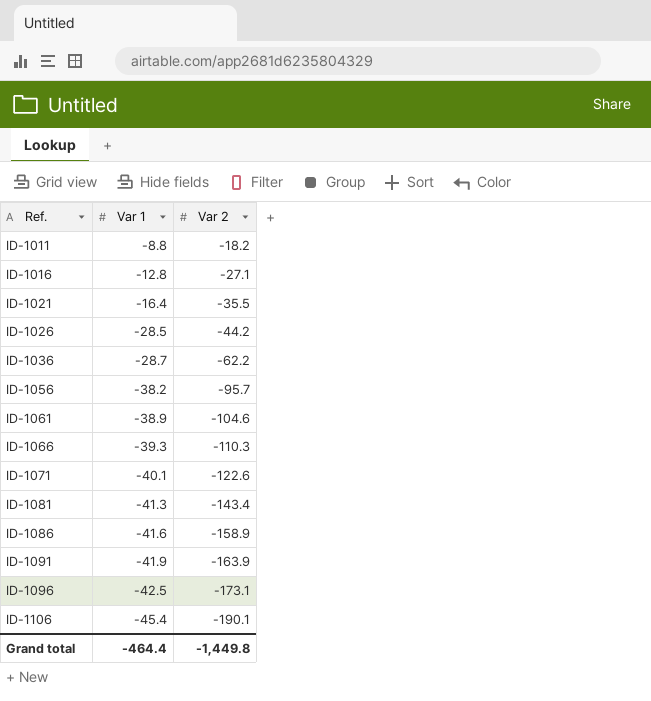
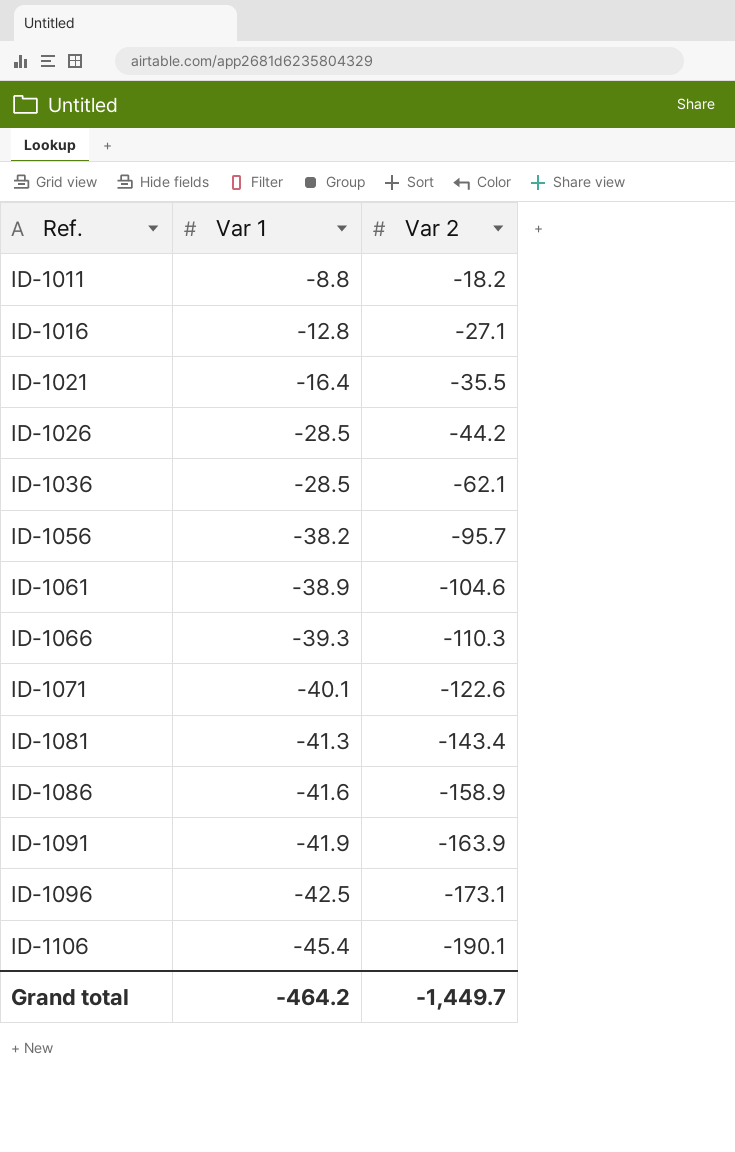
ID-1036 | Var 1: -28.7 -> -28.5
ID-1036 | Var 2: -62.2 -> -62.1
Grand total | Var 1: -464.4 -> -464.2
Grand total | Var 2: -1,449.8 -> -1,449.7

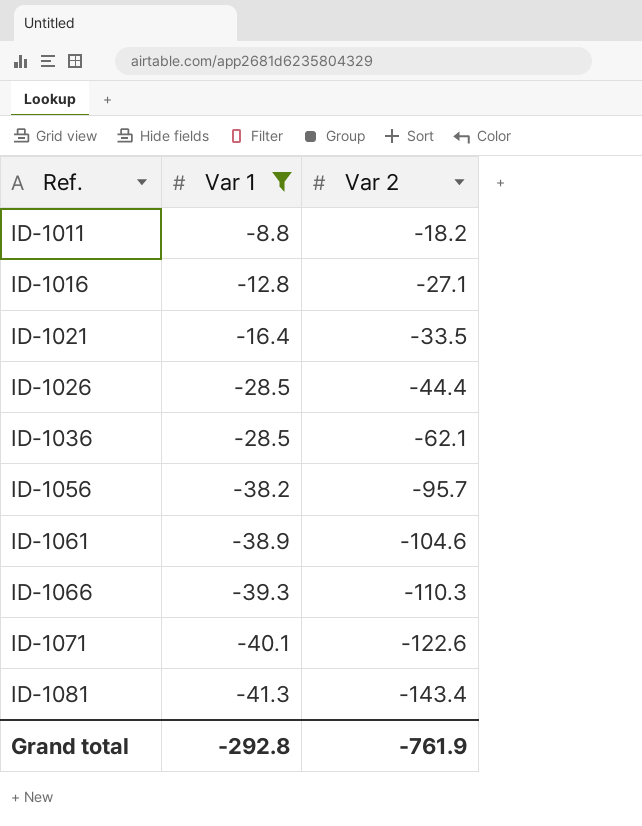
filter: none -> Var 1 >= -41.3
ID-1021 | Var 2: -35.5 -> -33.5
ID-1026 | Var 2: -44.2 -> -44.4
Grand total | Var 1: -464.2 -> -292.8
Grand total | Var 2: -1,449.7 -> -761.9

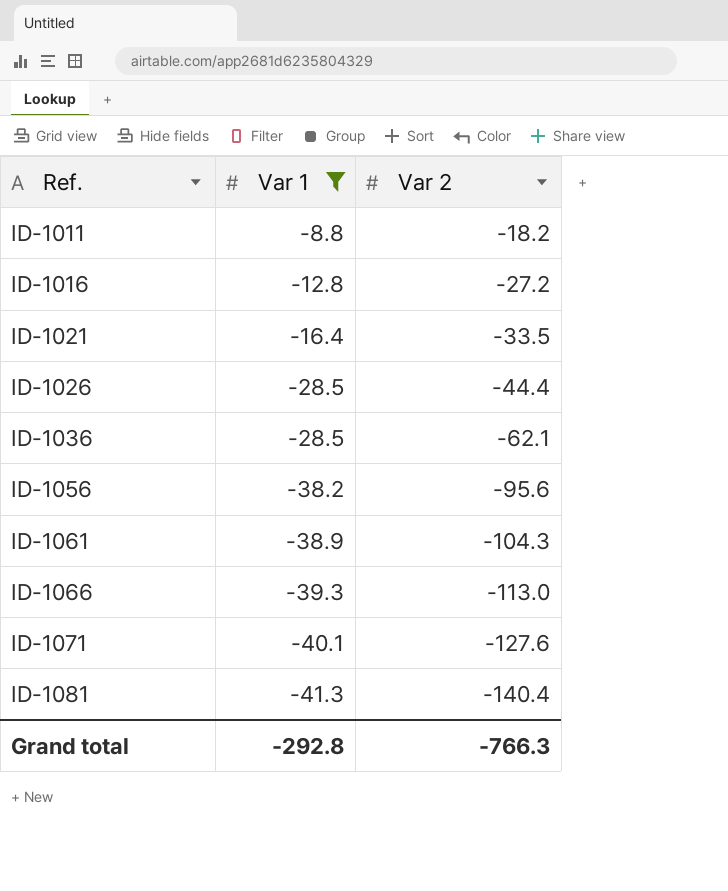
ID-1016 | Var 2: -27.1 -> -27.2
ID-1056 | Var 2: -95.7 -> -95.6
ID-1061 | Var 2: -104.6 -> -104.3
ID-1066 | Var 2: -110.3 -> -113.0
ID-1071 | Var 2: -122.6 -> -127.6
ID-1081 | Var 2: -143.4 -> -140.4
Grand total | Var 2: -761.9 -> -766.3

